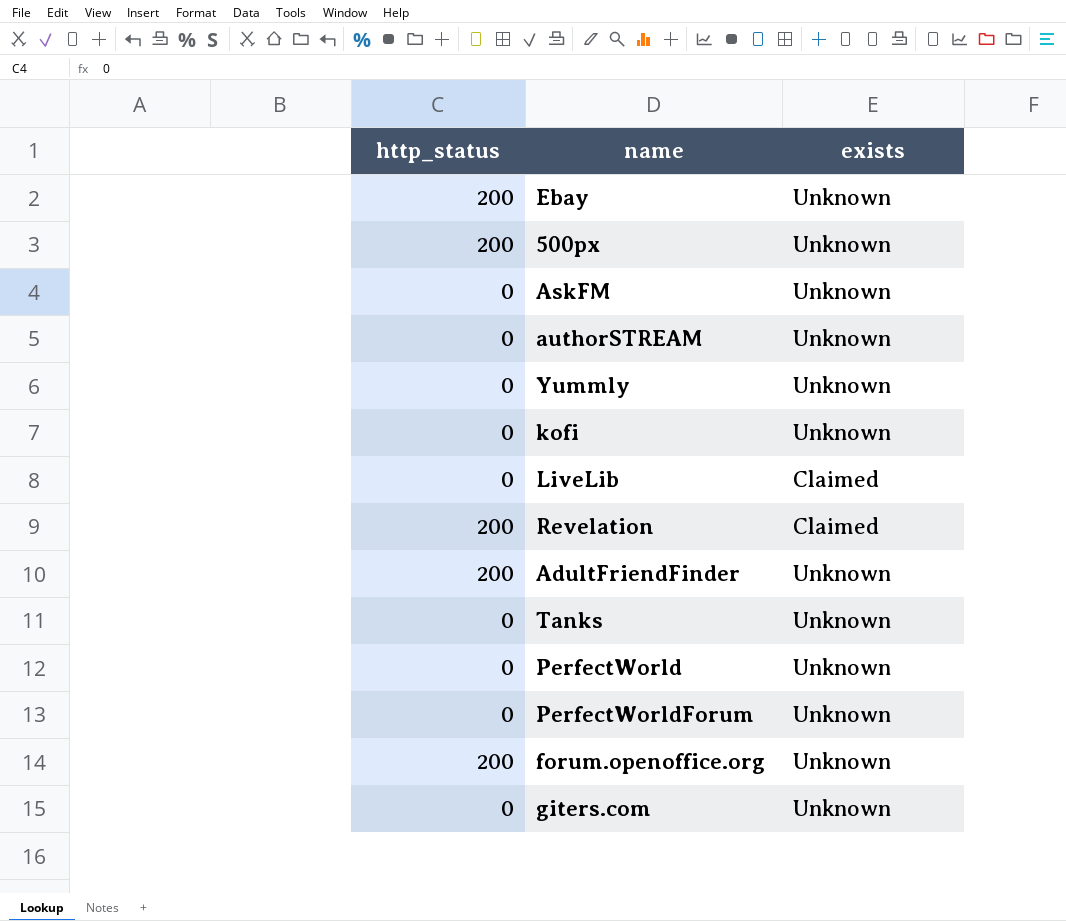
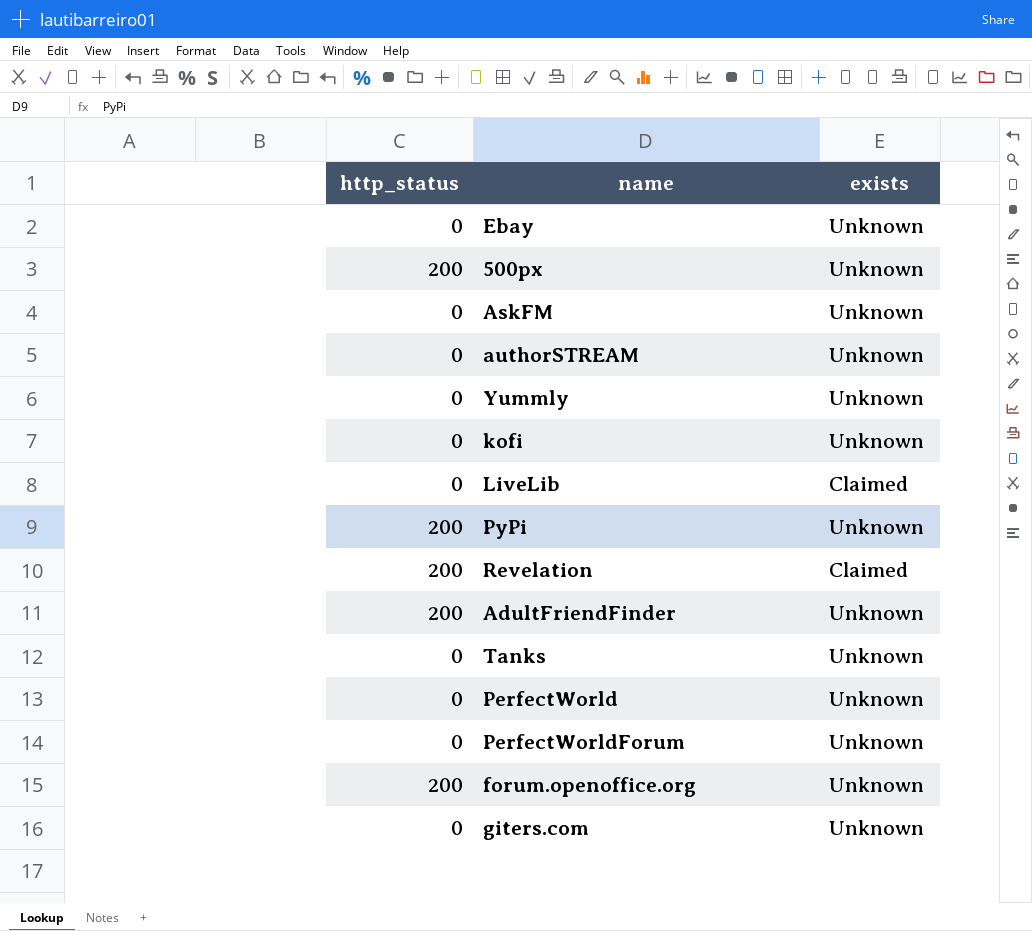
Ebay | http_status: 200 -> 0
row PyPi: none -> 200 | Unknown

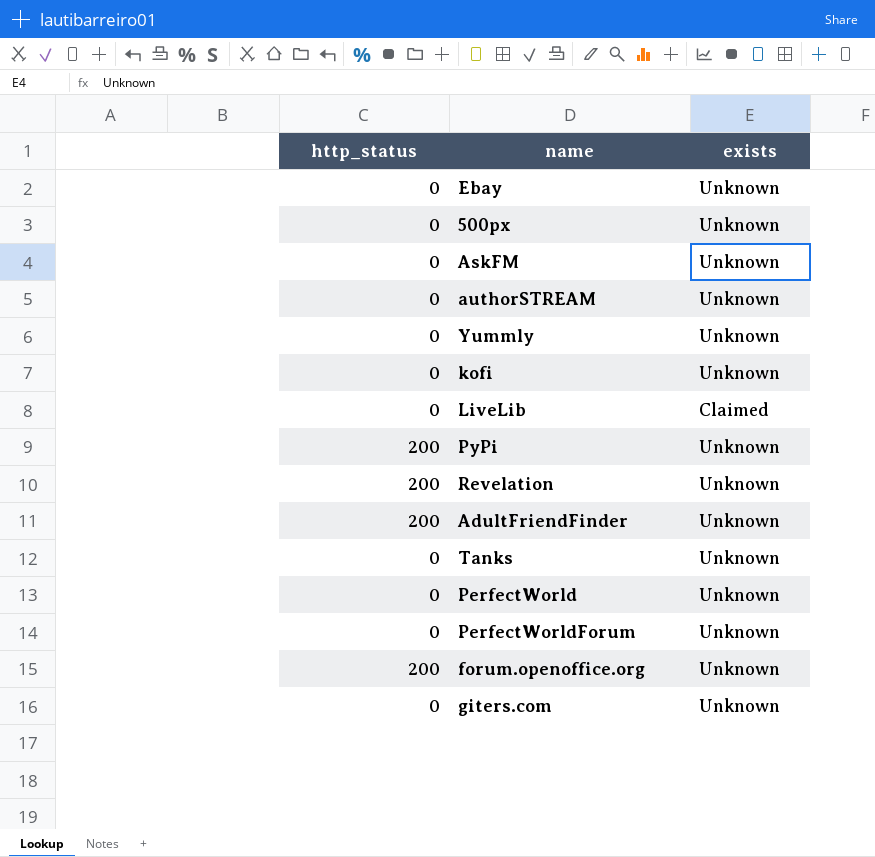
500px | http_status: 200 -> 0
Revelation | exists: Claimed -> Unknown

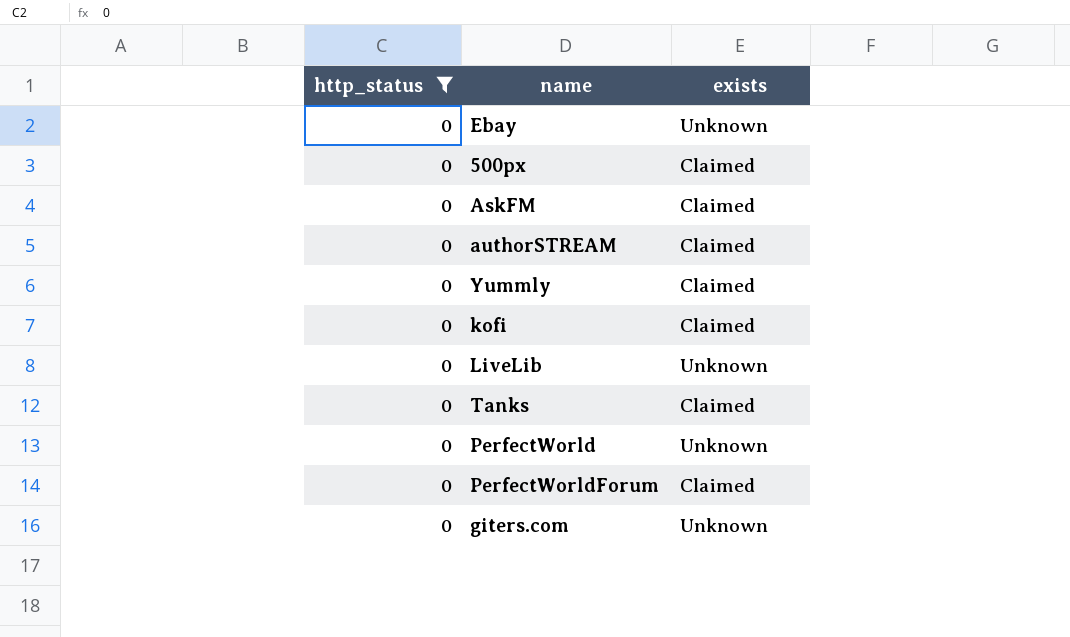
filter: none -> http_status = 0
500px | exists: Unknown -> Claimed
AskFM | exists: Unknown -> Claimed
authorSTREAM | exists: Unknown -> Claimed
Yummly | exists: Unknown -> Claimed
kofi | exists: Unknown -> Claimed
LiveLib | exists: Claimed -> Unknown
Tanks | exists: Unknown -> Claimed
PerfectWorldForum | exists: Unknown -> Claimed

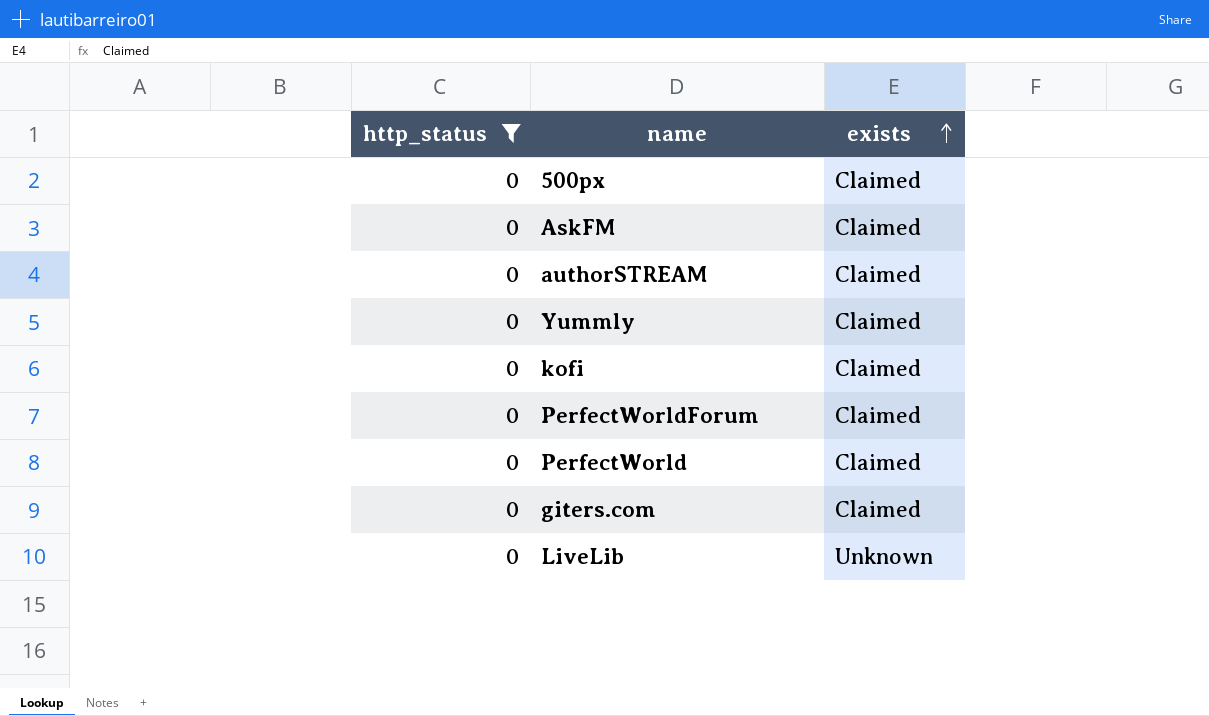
row order: none -> exists ascending
row Ebay: 0 | Unknown -> none
row Tanks: 0 | Claimed -> none
PerfectWorld | exists: Unknown -> Claimed
giters.com | exists: Unknown -> Claimed

